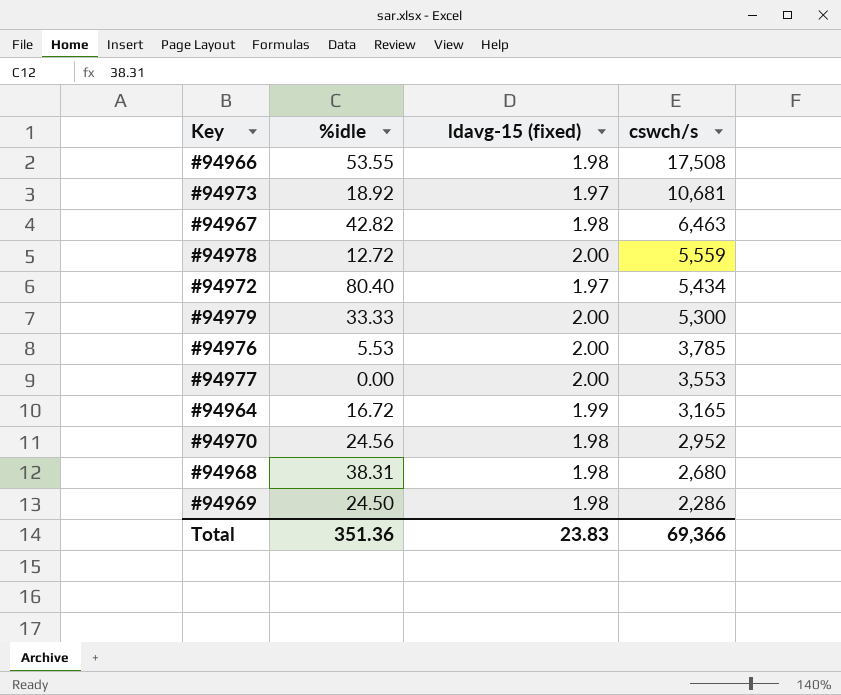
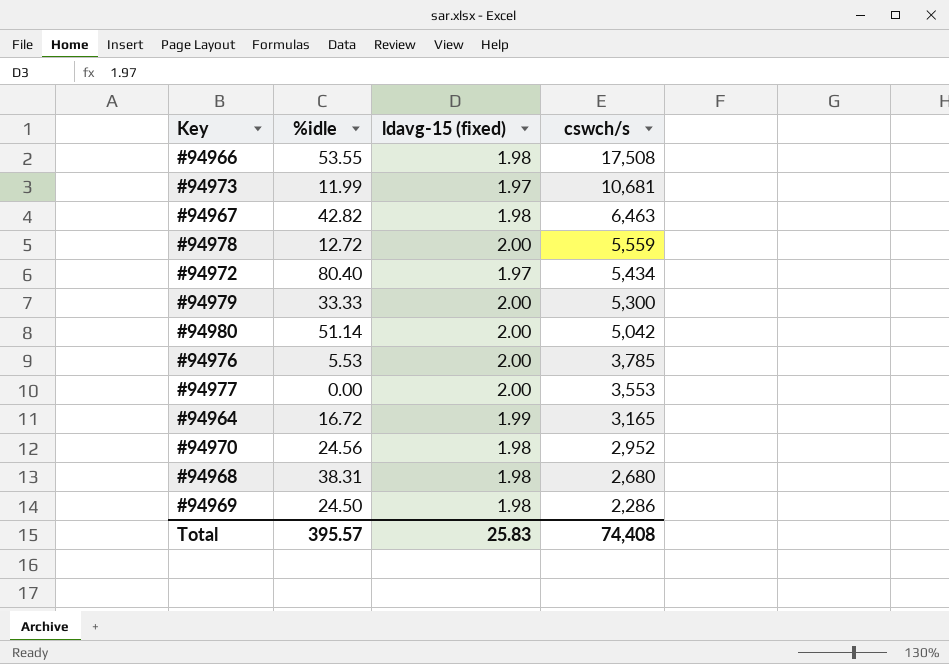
#94973 | %idle: 18.92 -> 11.99
row #94980: none -> 51.14 | 2.00 | 5,042
Total | %idle: 351.36 -> 395.57
Total | ldavg-15 (fixed): 23.83 -> 25.83
Total | cswch/s: 69,366 -> 74,408

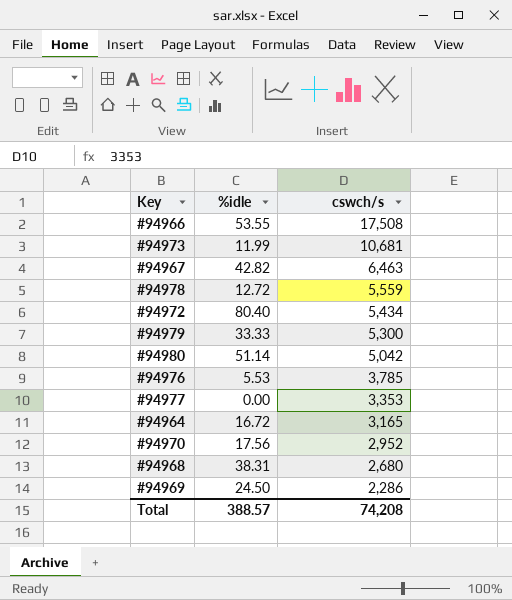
column ldavg-15 (fixed) | position: 3 -> none
#94977 | cswch/s: 3,553 -> 3,353
#94970 | %idle: 24.56 -> 17.56
Total | %idle: 395.57 -> 388.57
Total | cswch/s: 74,408 -> 74,208

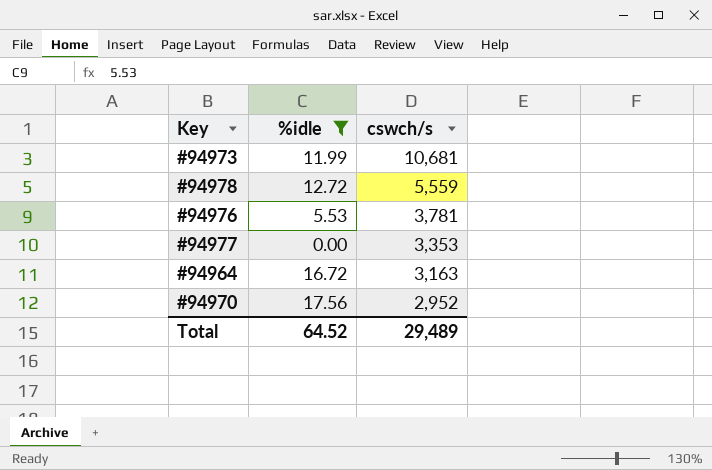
filter: none -> %idle <= 17.56
#94976 | cswch/s: 3,785 -> 3,781
#94964 | cswch/s: 3,165 -> 3,163
Total | %idle: 388.57 -> 64.52
Total | cswch/s: 74,208 -> 29,489

